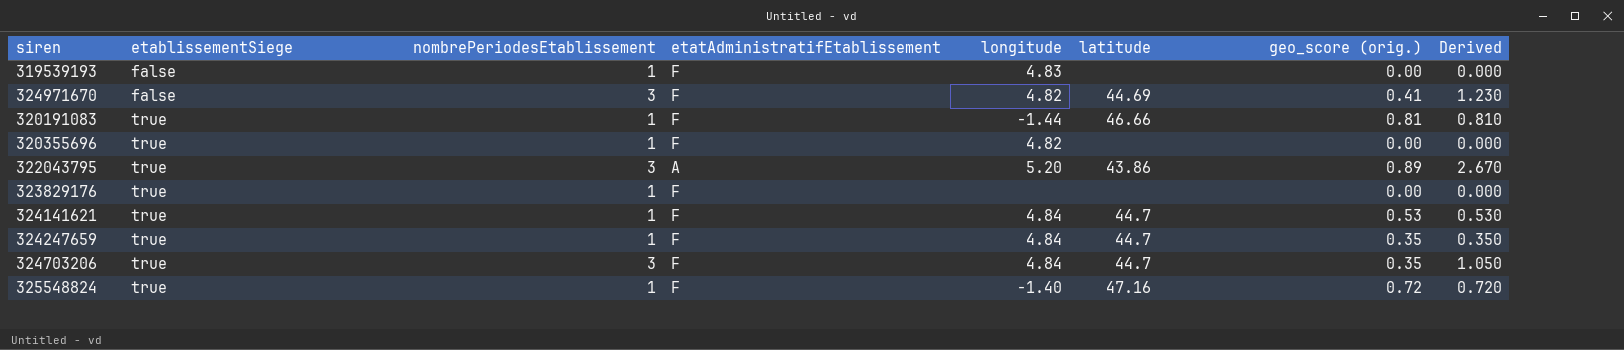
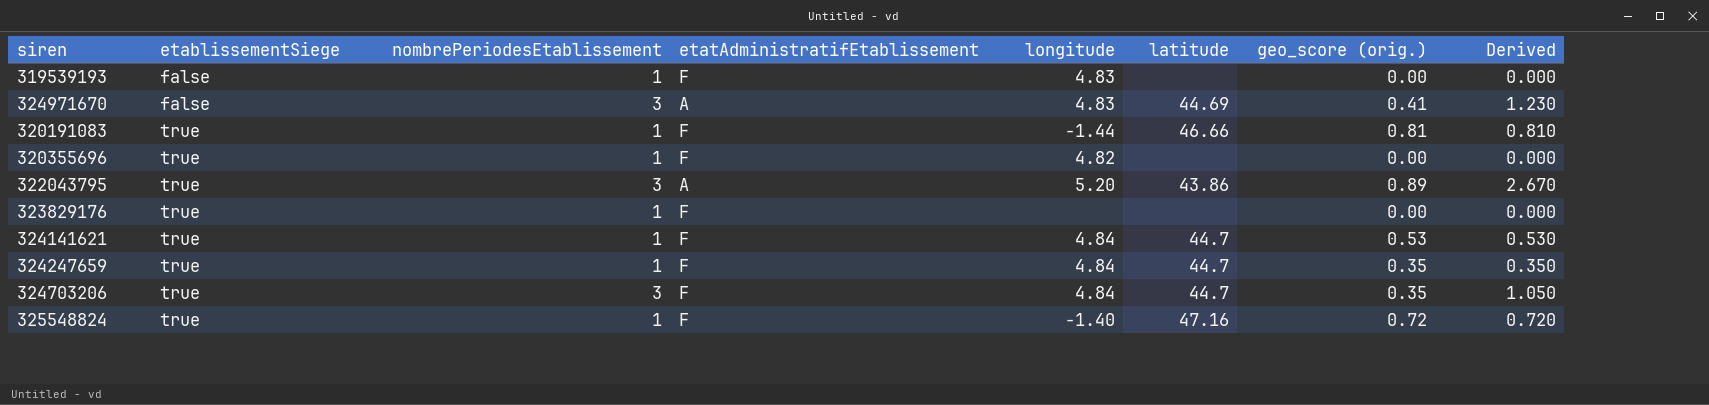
324971670 | etatAdministratifEtablissement: F -> A
324971670 | longitude: 4.82 -> 4.83

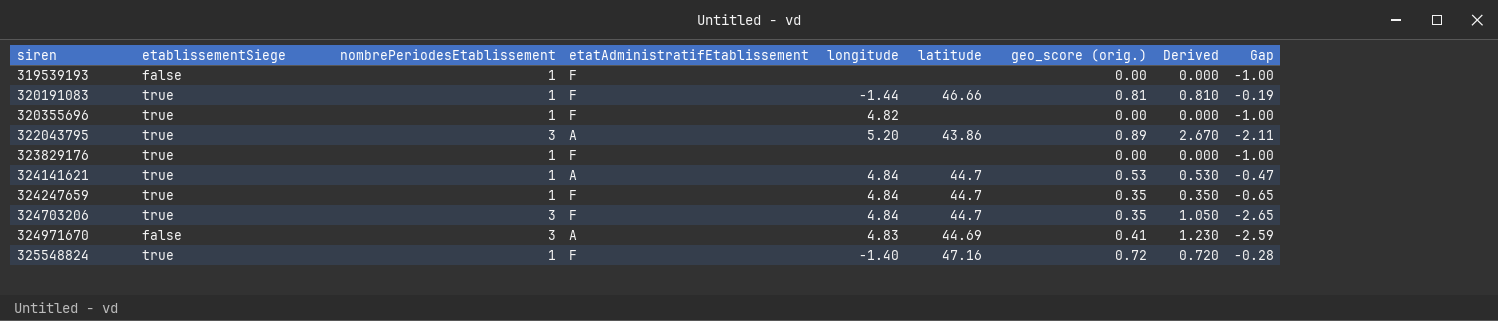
row order: etablissementSiege ascending -> siren ascending
column Gap | formula: none -> [geo_score (orig.)] - [nombrePeriodesEtablissement]
319539193 | longitude: 4.83 -> none
324141621 | etatAdministratifEtablissement: F -> A

